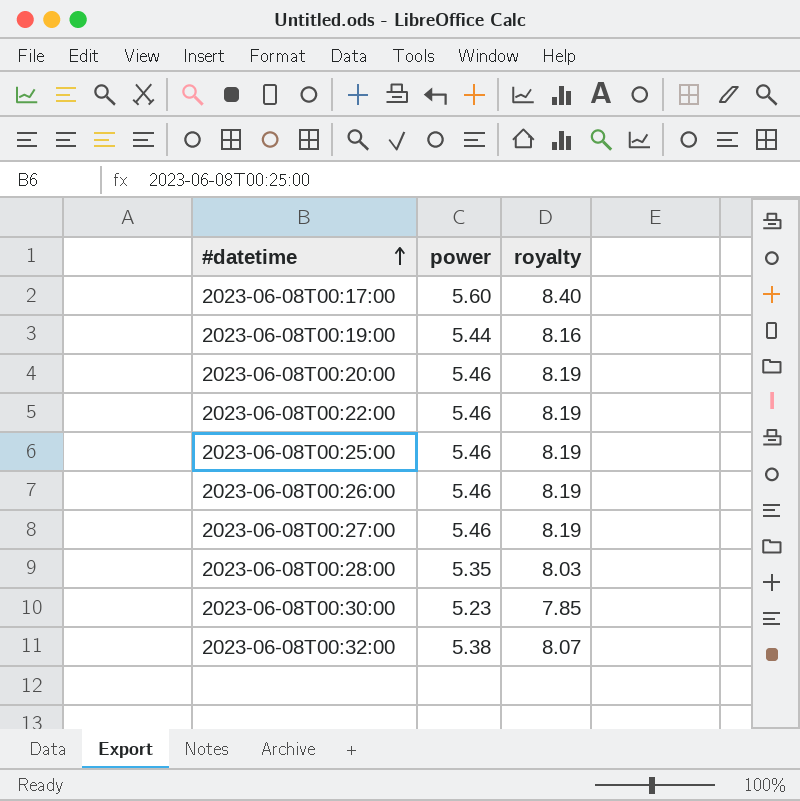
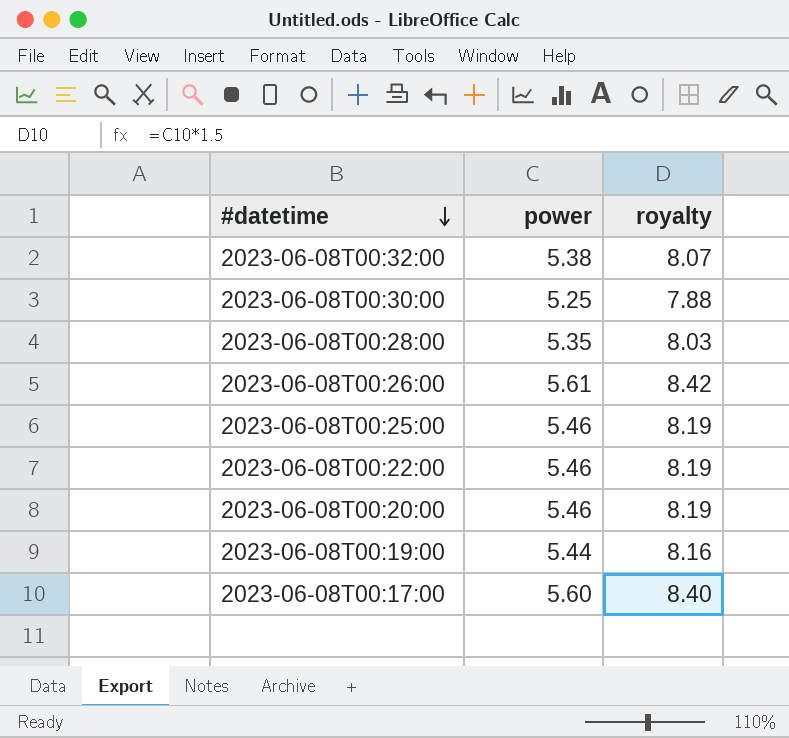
row order: #datetime ascending -> #datetime descending
row 2023-06-08T00:27:00: 5.46 | 8.19 -> none
2023-06-08T00:30:00 | power: 5.23 -> 5.25
2023-06-08T00:30:00 | royalty: 7.85 -> 7.88
2023-06-08T00:26:00 | power: 5.46 -> 5.61
2023-06-08T00:26:00 | royalty: 8.19 -> 8.42

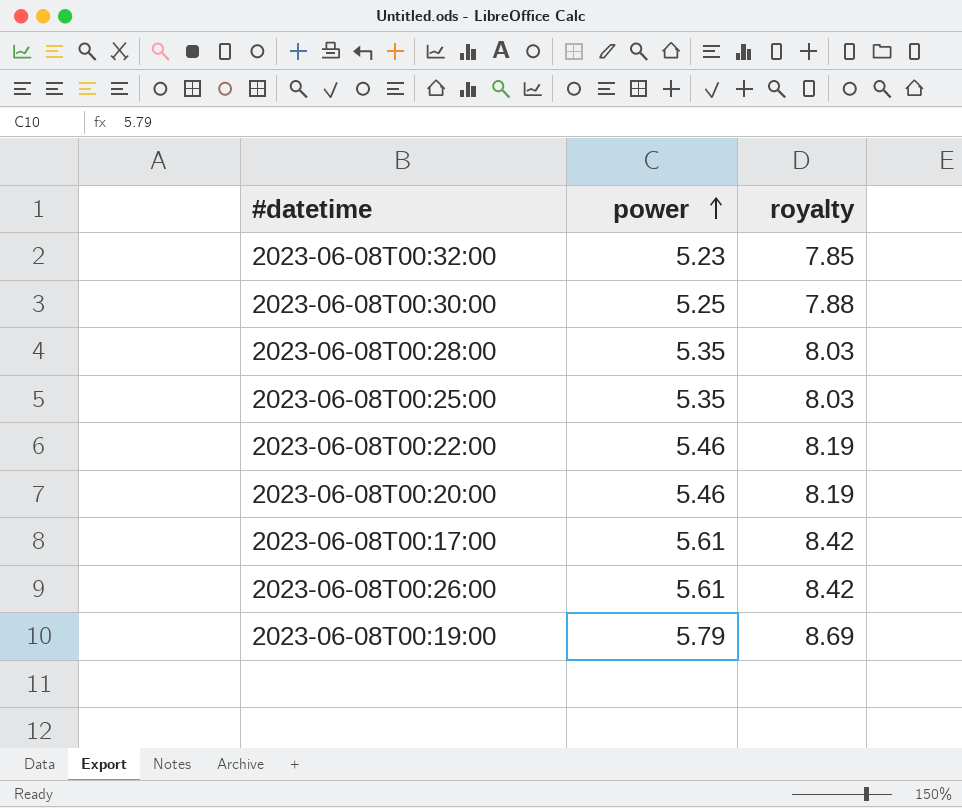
row order: #datetime descending -> power ascending
2023-06-08T00:32:00 | power: 5.38 -> 5.23
2023-06-08T00:32:00 | royalty: 8.07 -> 7.85
2023-06-08T00:25:00 | power: 5.46 -> 5.35
2023-06-08T00:25:00 | royalty: 8.19 -> 8.03
2023-06-08T00:17:00 | power: 5.60 -> 5.61
2023-06-08T00:17:00 | royalty: 8.40 -> 8.42
2023-06-08T00:19:00 | power: 5.44 -> 5.79
2023-06-08T00:19:00 | royalty: 8.16 -> 8.69

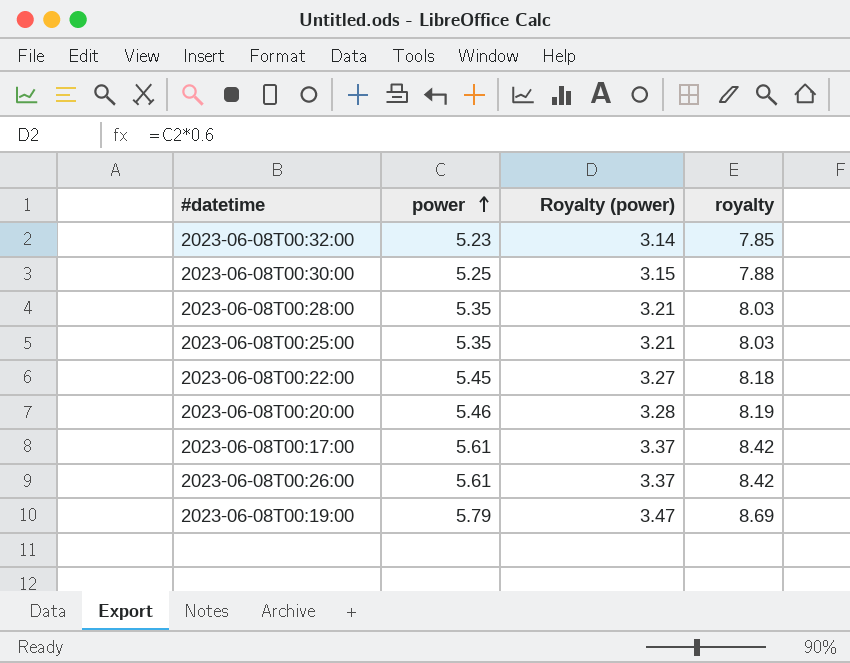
column Royalty (power) | formula: none -> [power] * 0.6
2023-06-08T00:22:00 | power: 5.46 -> 5.45
2023-06-08T00:22:00 | royalty: 8.19 -> 8.18

